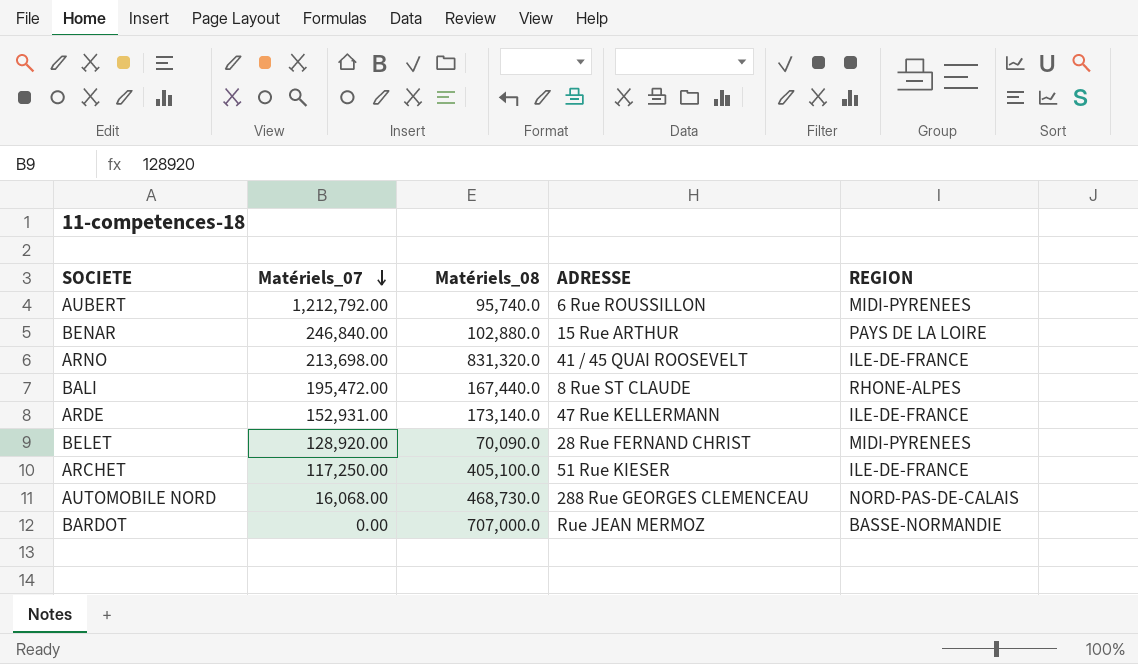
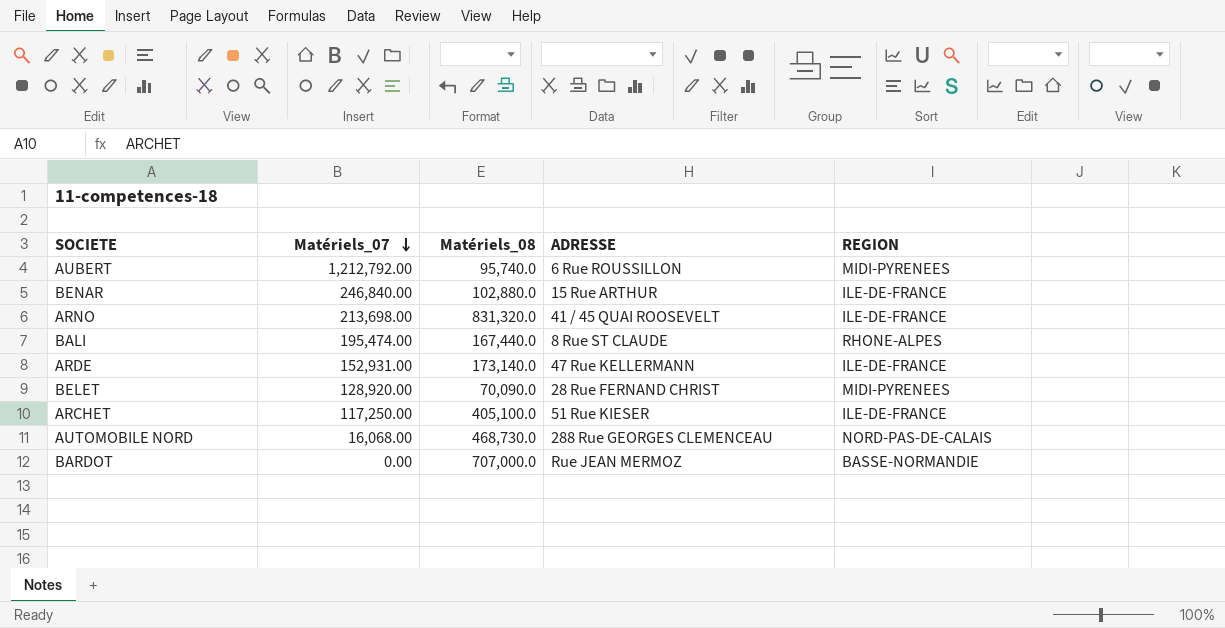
BENAR | REGION: PAYS DE LA LOIRE -> ILE-DE-FRANCE
BALI | Matériels_07: 195,472.00 -> 195,474.00

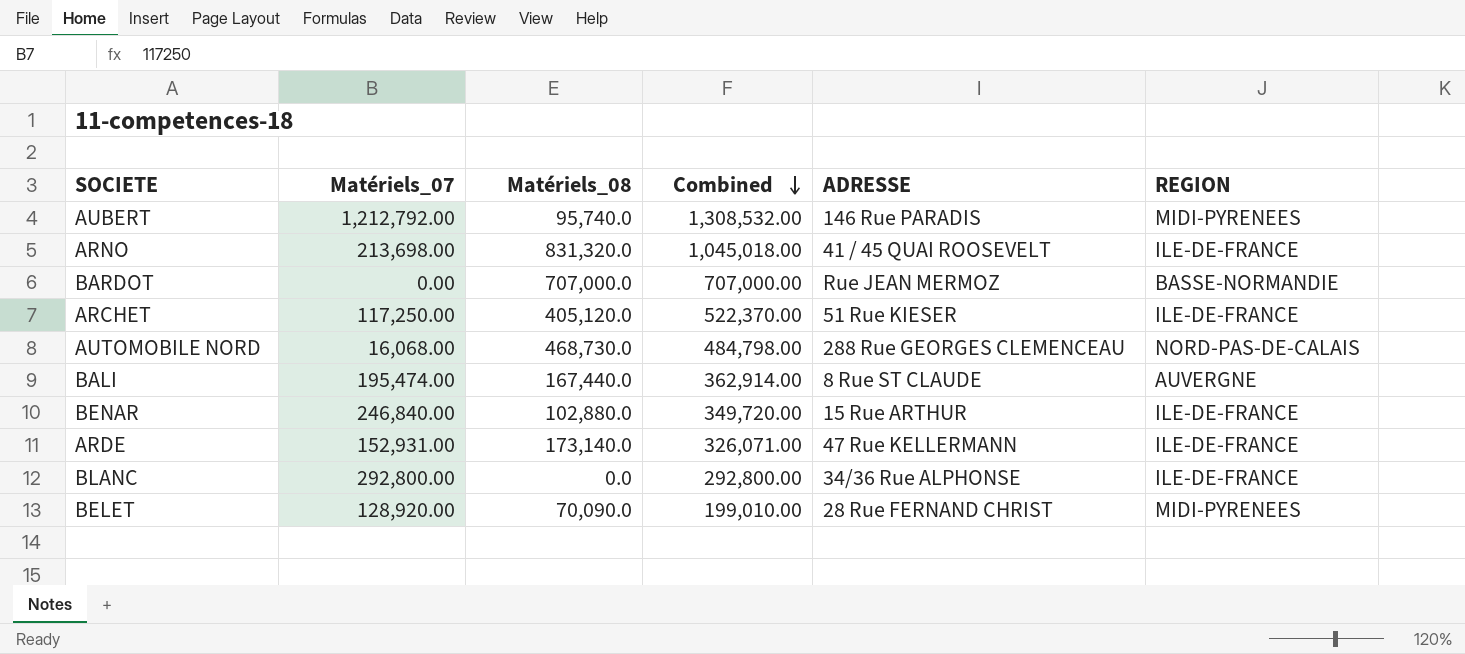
row order: Matériels_07 descending -> Combined descending
column Combined | formula: none -> [Matériels_07] + [Matériels_08]
AUBERT | ADRESSE: 6 Rue ROUSSILLON -> 146 Rue PARADIS
ARCHET | Matériels_08: 405,100.0 -> 405,120.0
BALI | REGION: RHONE-ALPES -> AUVERGNE
row BLANC: none -> 292,800.00 | 0.0 | 292,800.00 | 34/36 Rue ALPHONSE | ILE-DE-FRANCE

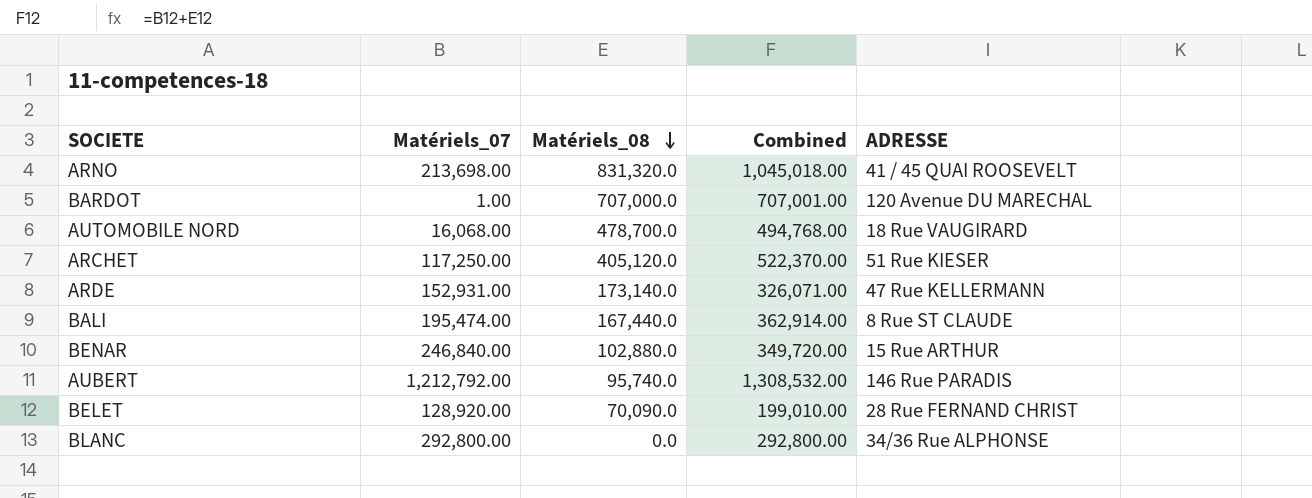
row order: Combined descending -> Matériels_08 descending
column REGION | position: 6 -> none
BARDOT | Matériels_07: 0.00 -> 1.00
BARDOT | Combined: 707,000.00 -> 707,001.00
BARDOT | ADRESSE: Rue JEAN MERMOZ -> 120 Avenue DU MARECHAL
AUTOMOBILE NORD | Matériels_08: 468,730.0 -> 478,700.0
AUTOMOBILE NORD | Combined: 484,798.00 -> 494,768.00
AUTOMOBILE NORD | ADRESSE: 288 Rue GEORGES CLEMENCEAU -> 18 Rue VAUGIRARD

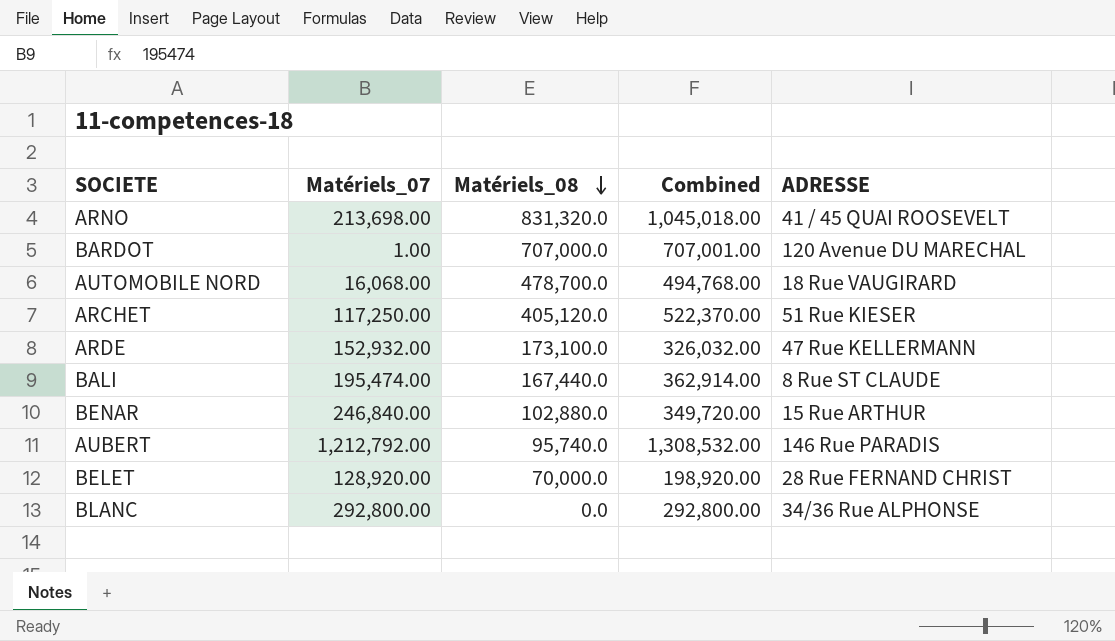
ARDE | Matériels_07: 152,931.00 -> 152,932.00
ARDE | Matériels_08: 173,140.0 -> 173,100.0
ARDE | Combined: 326,071.00 -> 326,032.00
BELET | Matériels_08: 70,090.0 -> 70,000.0
BELET | Combined: 199,010.00 -> 198,920.00

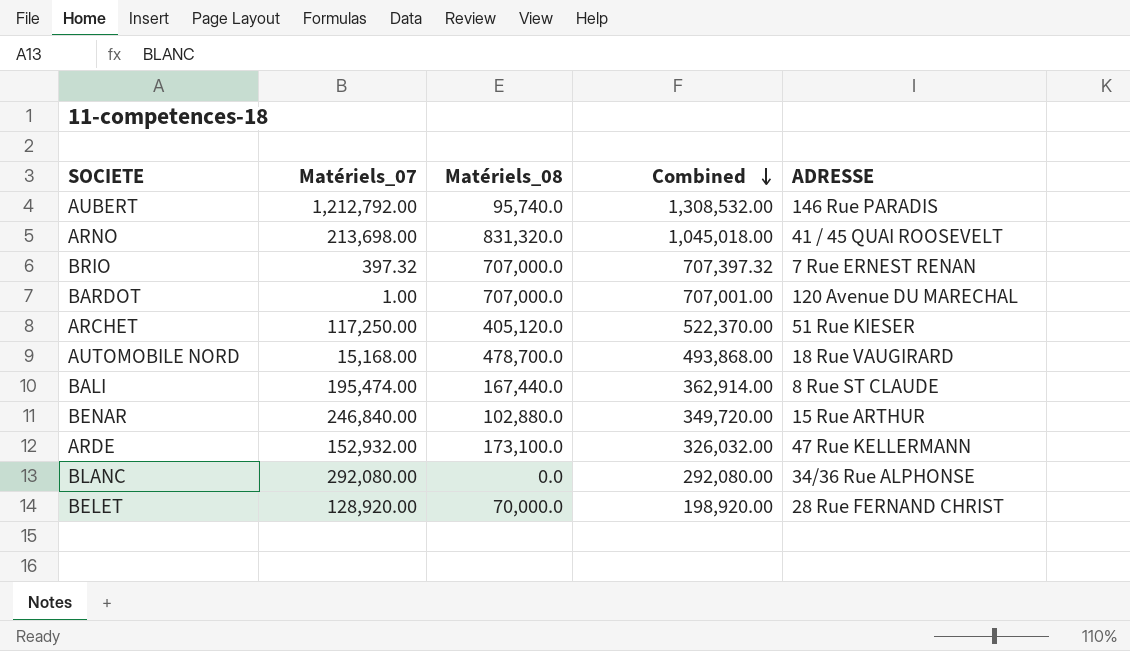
row order: Matériels_08 descending -> Combined descending
row BRIO: none -> 397.32 | 707,000.0 | 707,397.32 | 7 Rue ERNEST RENAN
AUTOMOBILE NORD | Matériels_07: 16,068.00 -> 15,168.00
AUTOMOBILE NORD | Combined: 494,768.00 -> 493,868.00
BLANC | Matériels_07: 292,800.00 -> 292,080.00
BLANC | Combined: 292,800.00 -> 292,080.00

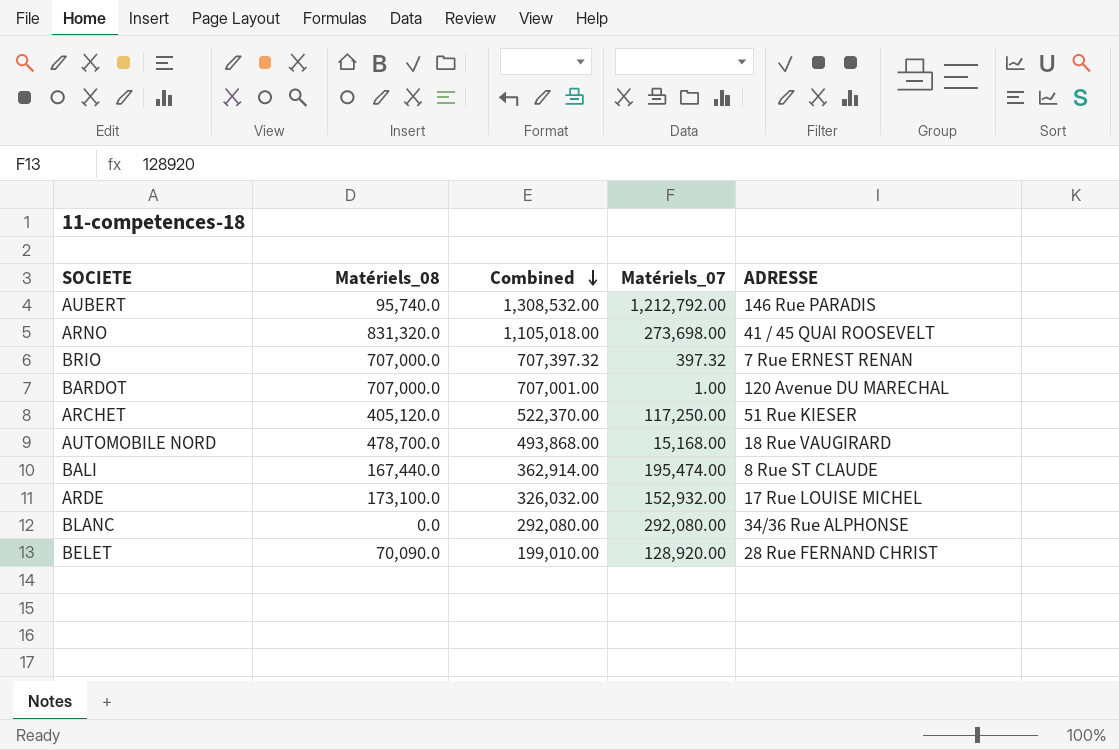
column Matériels_07 | position: 2 -> 4
row BENAR: 246,840.00 | 102,880.0 | 349,720.00 | 15 Rue ARTHUR -> none
ARNO | Combined: 1,045,018.00 -> 1,105,018.00
ARNO | Matériels_07: 213,698.00 -> 273,698.00
ARDE | ADRESSE: 47 Rue KELLERMANN -> 17 Rue LOUISE MICHEL
BELET | Matériels_08: 70,000.0 -> 70,090.0
BELET | Combined: 198,920.00 -> 199,010.00

